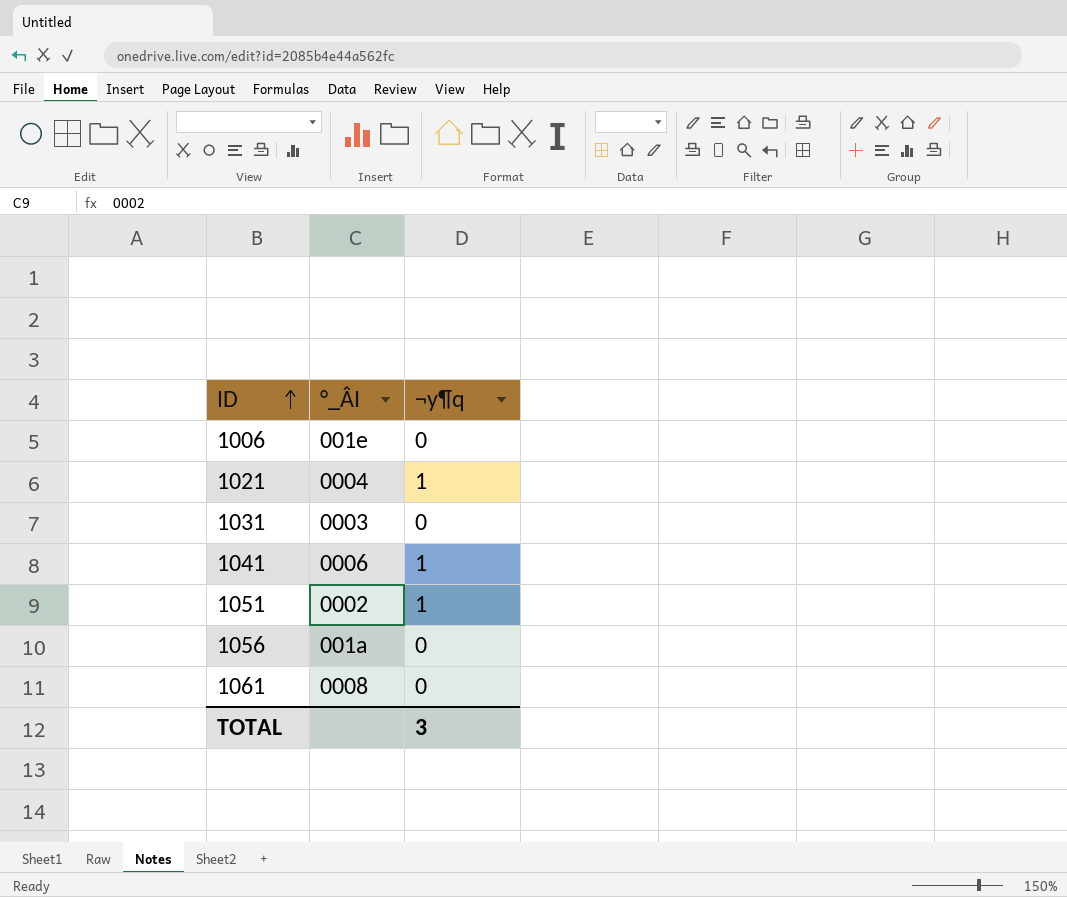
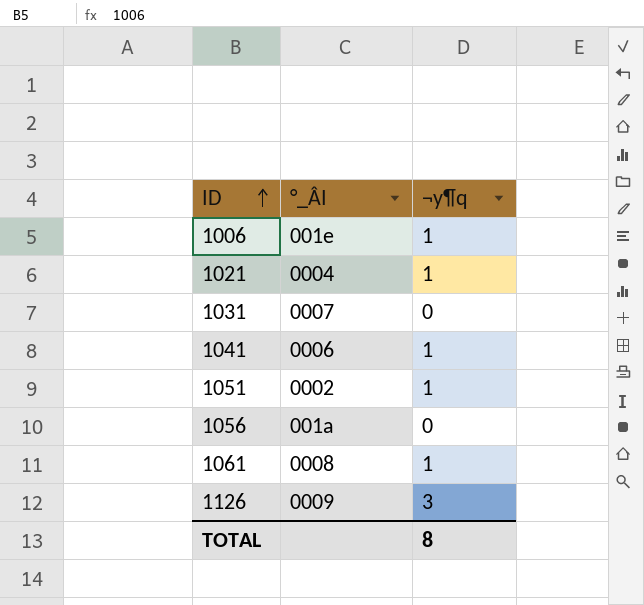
1006 | ¬y¶q: 0 -> 1
1031 | °_ÂI: 0003 -> 0007
1061 | ¬y¶q: 0 -> 1
row 1126: none -> 0009 | 3
TOTAL | ¬y¶q: 3 -> 8

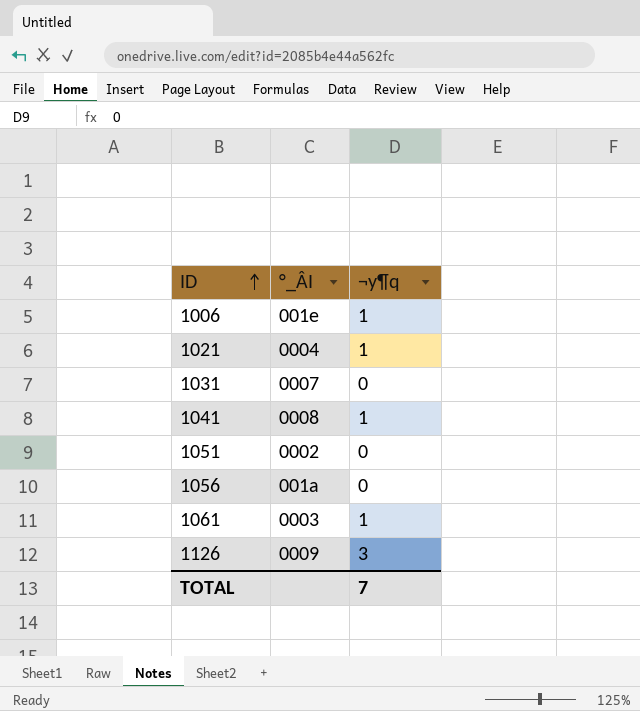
1041 | °_ÂI: 0006 -> 0008
1051 | ¬y¶q: 1 -> 0
1061 | °_ÂI: 0008 -> 0003
TOTAL | ¬y¶q: 8 -> 7

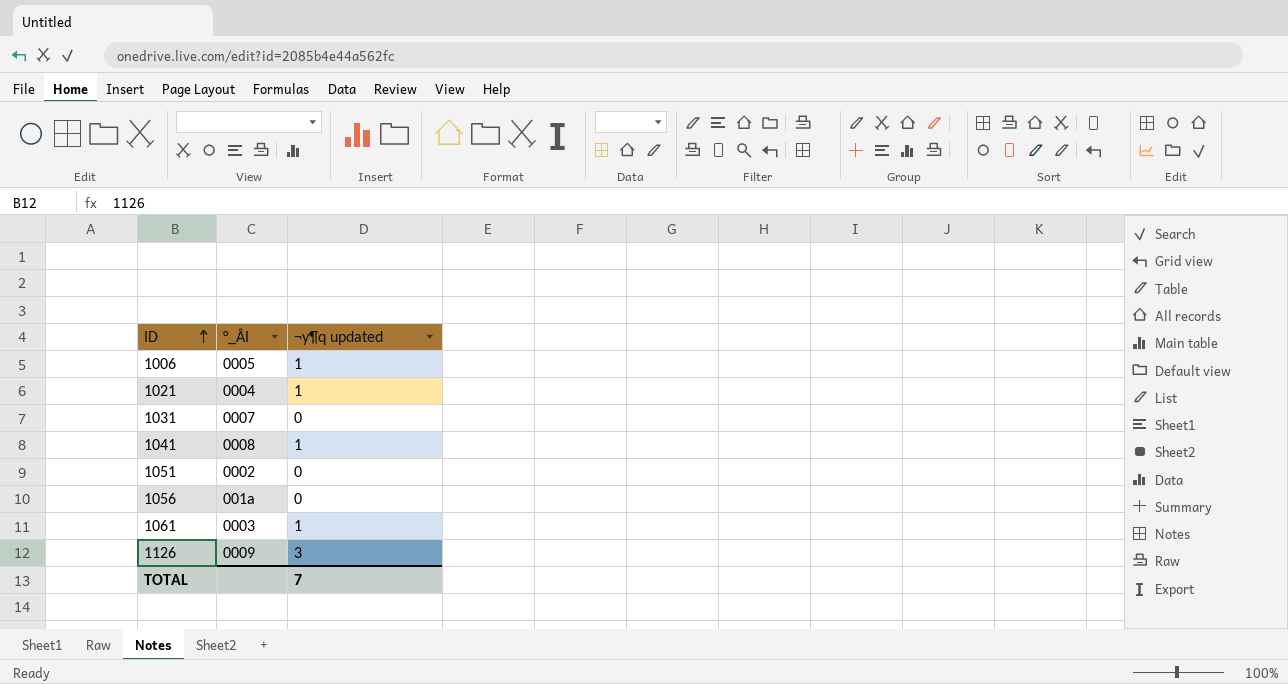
column name: ¬y¶q -> ¬y¶q updated
1006 | °_ÂI: 001e -> 0005

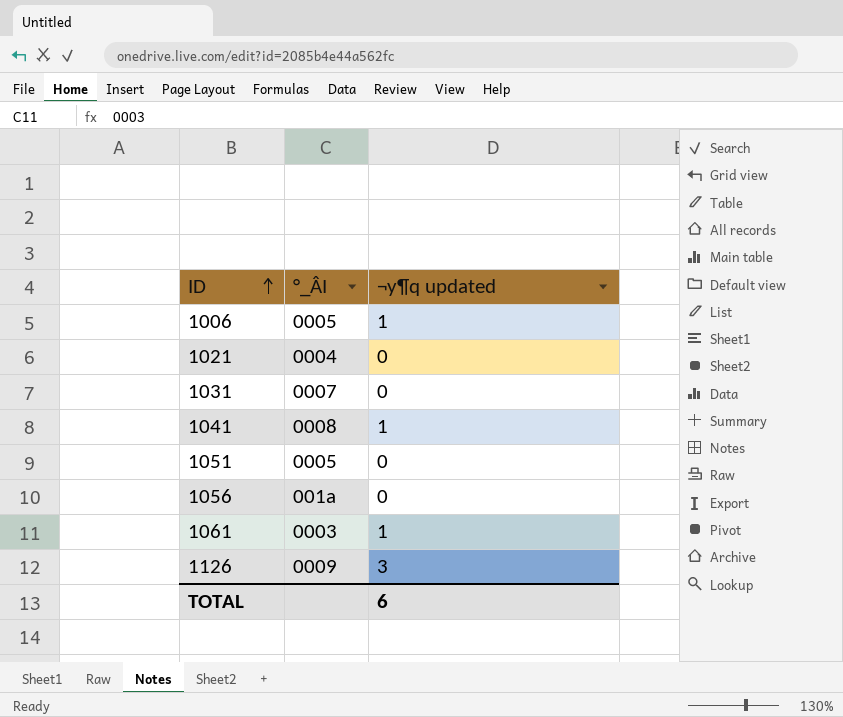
1021 | ¬y¶q updated: 1 -> 0
1051 | °_ÂI: 0002 -> 0005
TOTAL | ¬y¶q updated: 7 -> 6

